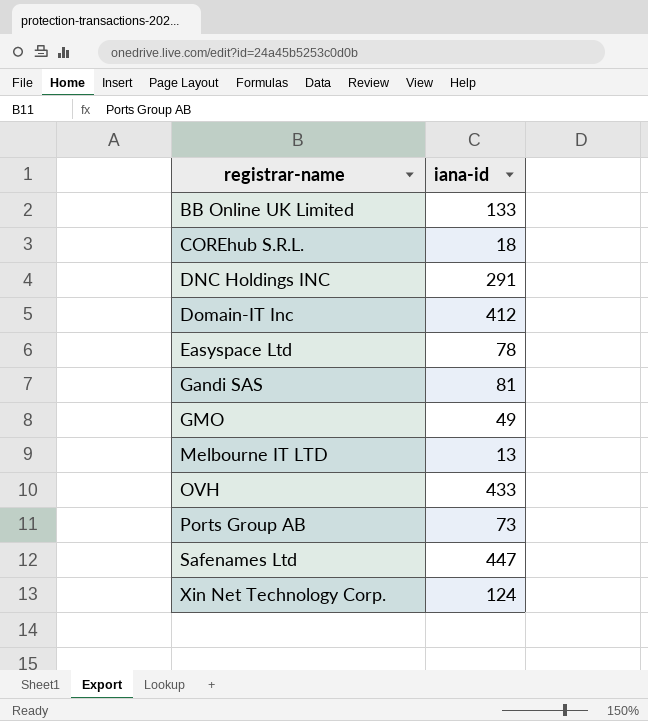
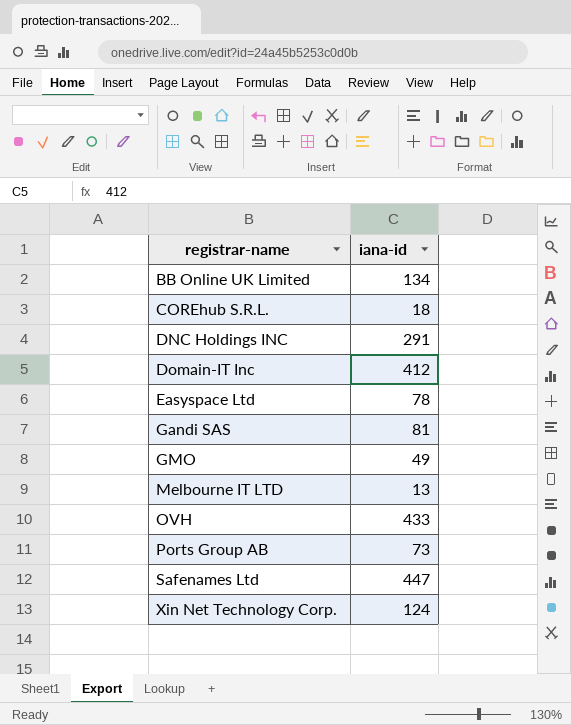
BB Online UK Limited | iana-id: 133 -> 134

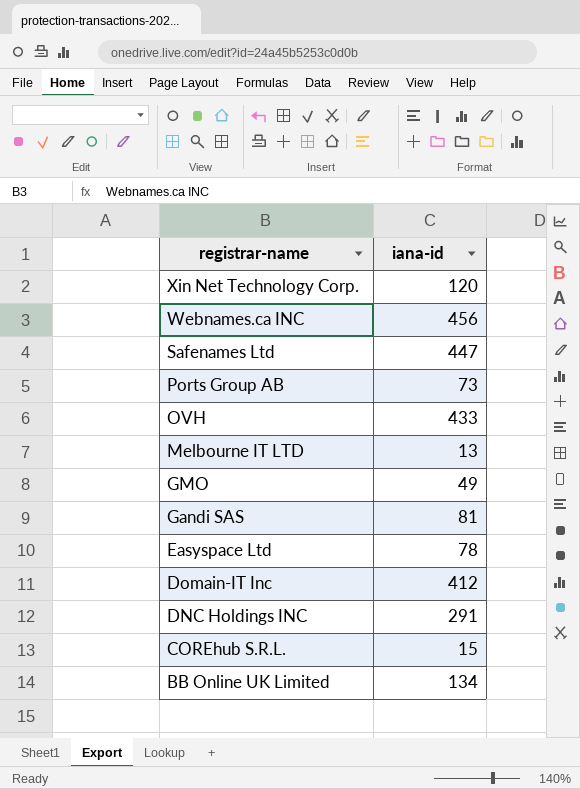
row order: registrar-name ascending -> registrar-name descending
Xin Net Technology Corp. | iana-id: 124 -> 120
row Webnames.ca INC: none -> 456
COREhub S.R.L. | iana-id: 18 -> 15

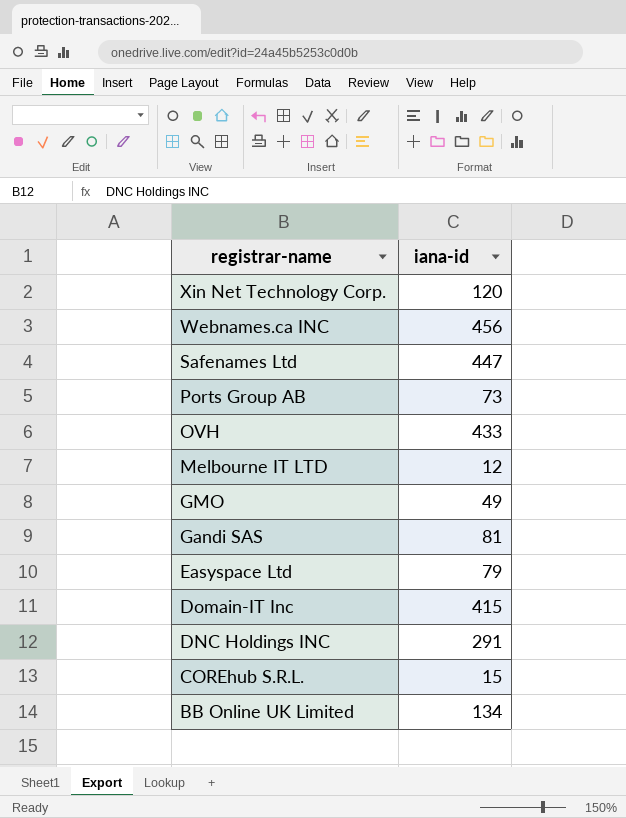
Melbourne IT LTD | iana-id: 13 -> 12
Easyspace Ltd | iana-id: 78 -> 79
Domain-IT Inc | iana-id: 412 -> 415

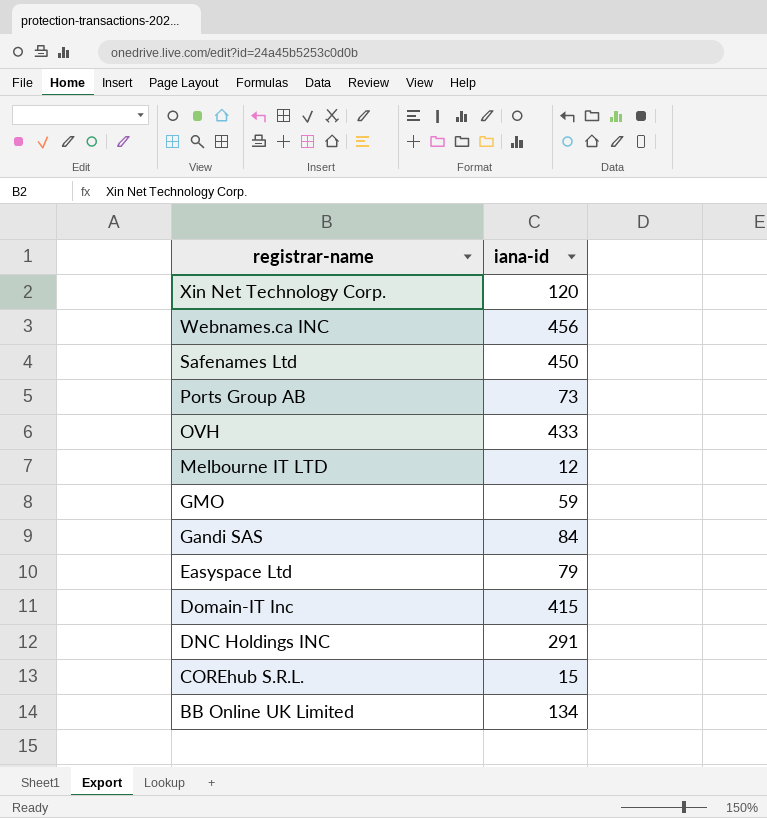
Safenames Ltd | iana-id: 447 -> 450
GMO | iana-id: 49 -> 59
Gandi SAS | iana-id: 81 -> 84

